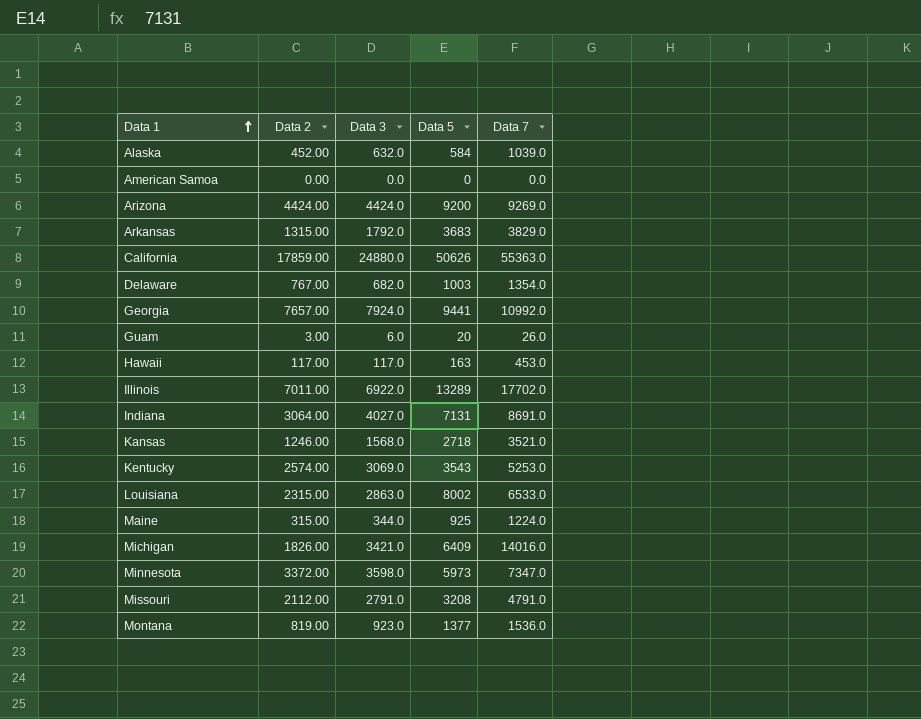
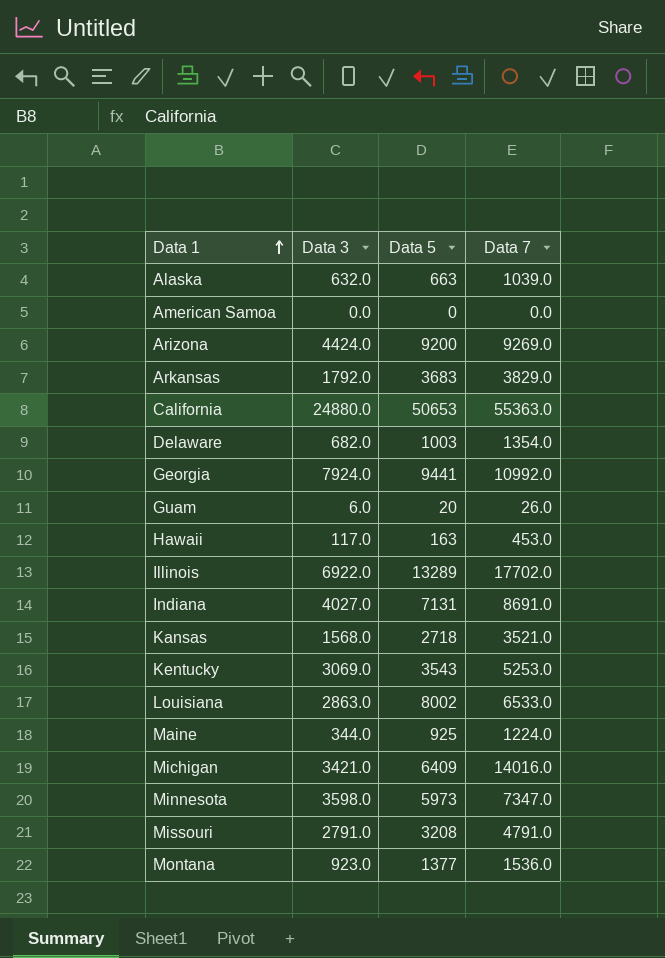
column Data 2 | position: 2 -> none
Alaska | Data 5: 584 -> 663
California | Data 5: 50626 -> 50653

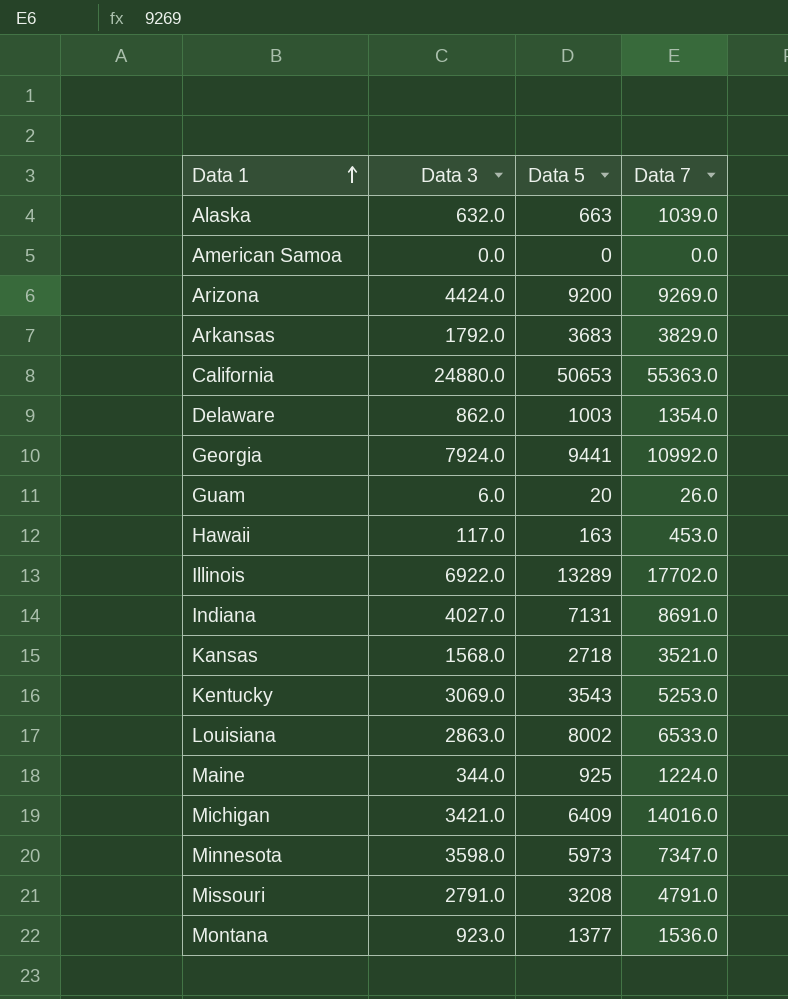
Delaware | Data 3: 682.0 -> 862.0

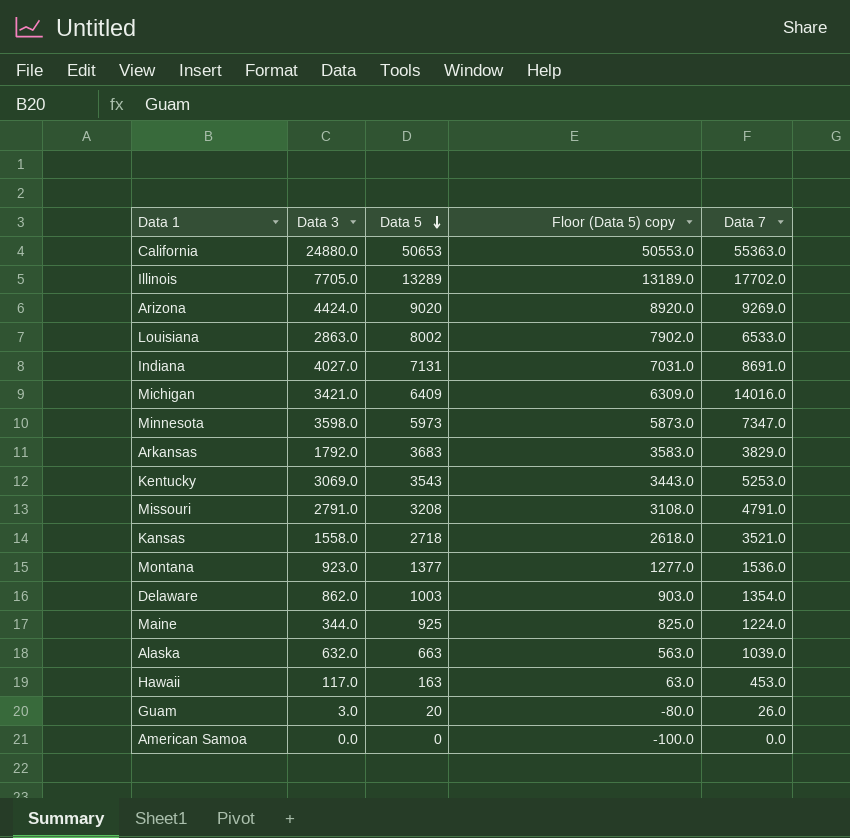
row order: Data 1 ascending -> Data 5 descending
column Floor (Data 5) copy | formula: none -> [Data 5] - 100
row Georgia: 7924.0 | 9441 | 10992.0 -> none
Illinois | Data 3: 6922.0 -> 7705.0
Arizona | Data 5: 9200 -> 9020
Kansas | Data 3: 1568.0 -> 1558.0
Guam | Data 3: 6.0 -> 3.0

